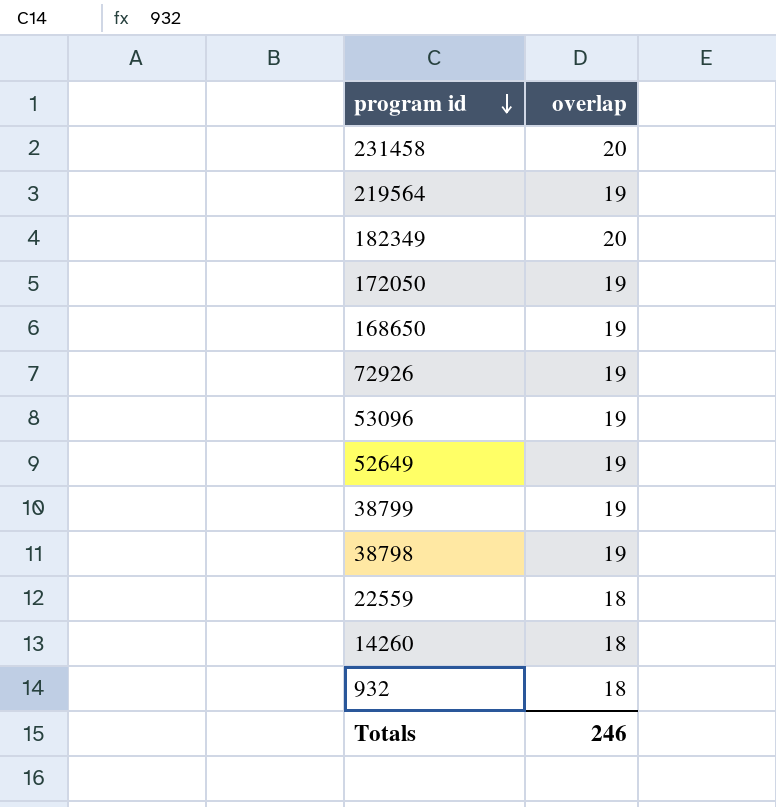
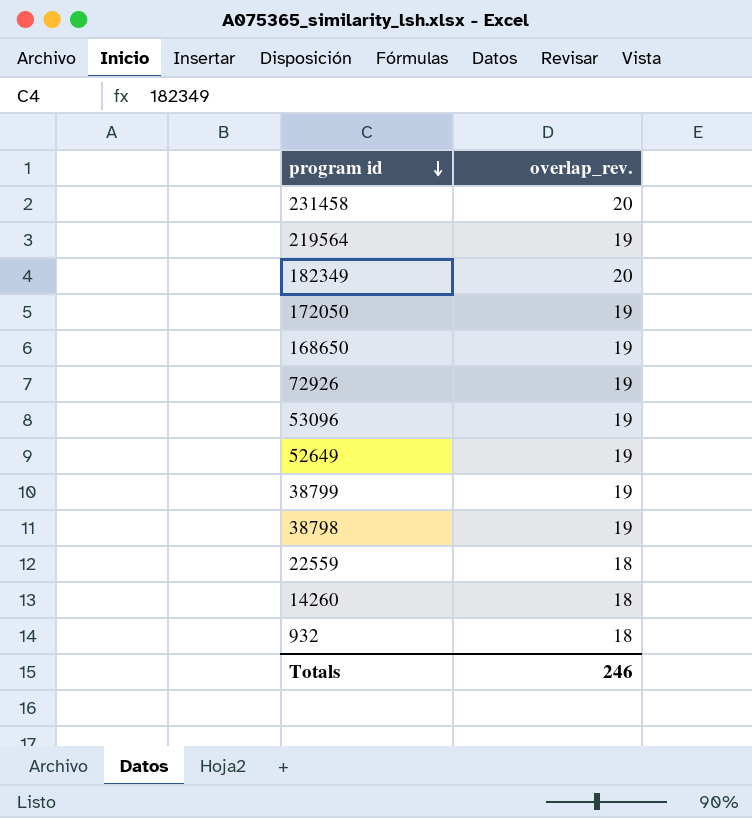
column name: overlap -> overlap_rev.

